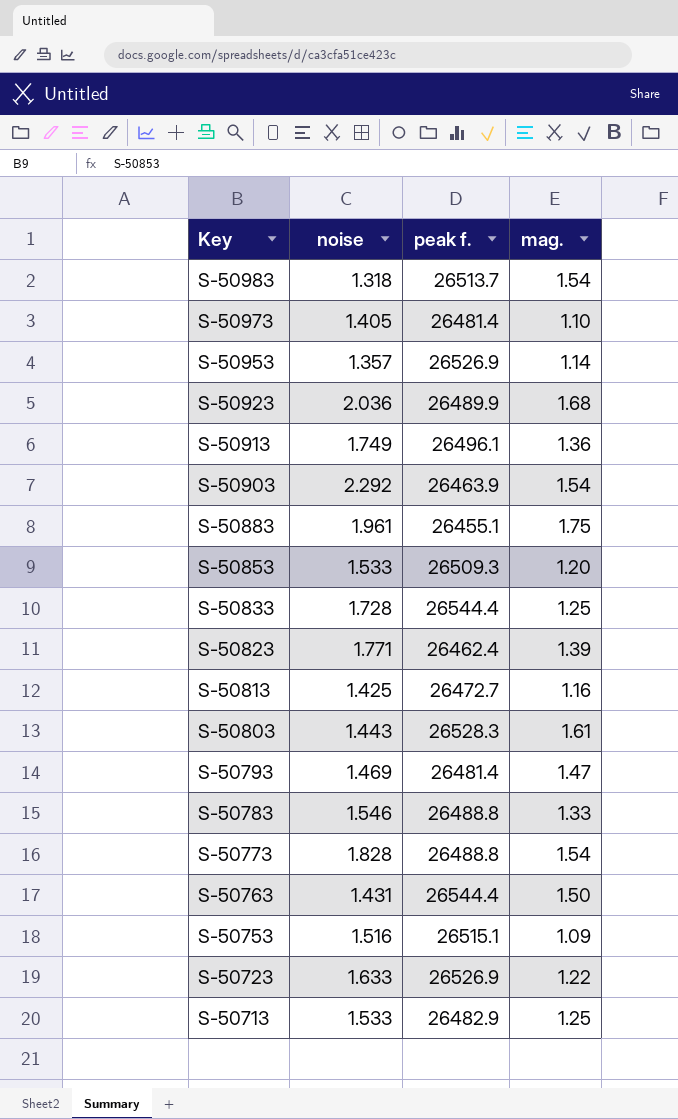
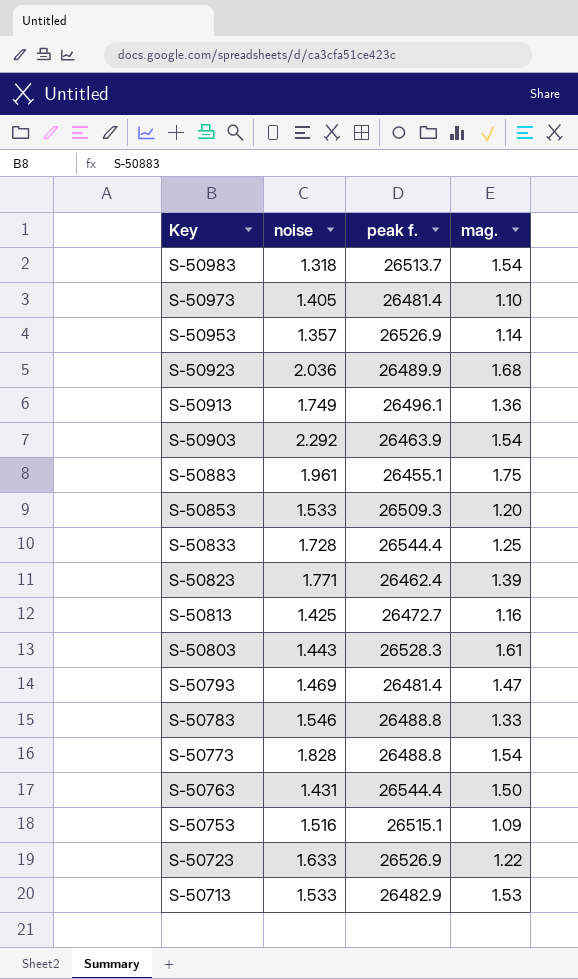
S-50713 | mag.: 1.25 -> 1.53

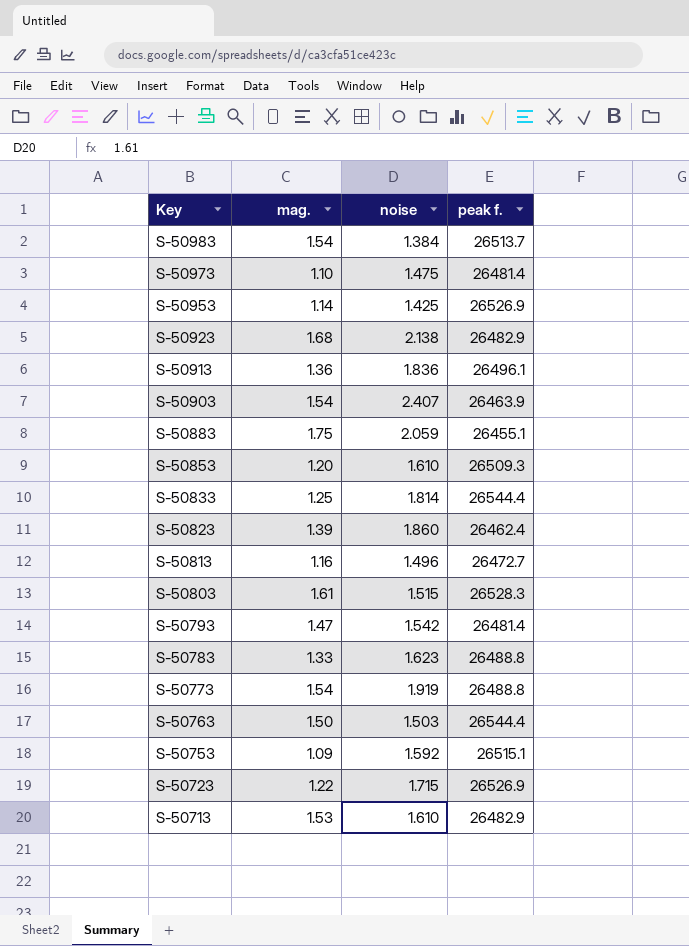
column mag. | position: 4 -> 2
S-50983 | noise: 1.318 -> 1.384
S-50973 | noise: 1.405 -> 1.475
S-50953 | noise: 1.357 -> 1.425
S-50923 | noise: 2.036 -> 2.138
S-50923 | peak f.: 26489.9 -> 26482.9
S-50913 | noise: 1.749 -> 1.836
S-50903 | noise: 2.292 -> 2.407
S-50883 | noise: 1.961 -> 2.059
S-50853 | noise: 1.533 -> 1.610
S-50833 | noise: 1.728 -> 1.814
S-50823 | noise: 1.771 -> 1.860
S-50813 | noise: 1.425 -> 1.496
S-50803 | noise: 1.443 -> 1.515
S-50793 | noise: 1.469 -> 1.542
S-50783 | noise: 1.546 -> 1.623
S-50773 | noise: 1.828 -> 1.919
S-50763 | noise: 1.431 -> 1.503
S-50753 | noise: 1.516 -> 1.592
S-50723 | noise: 1.633 -> 1.715
S-50713 | noise: 1.533 -> 1.610

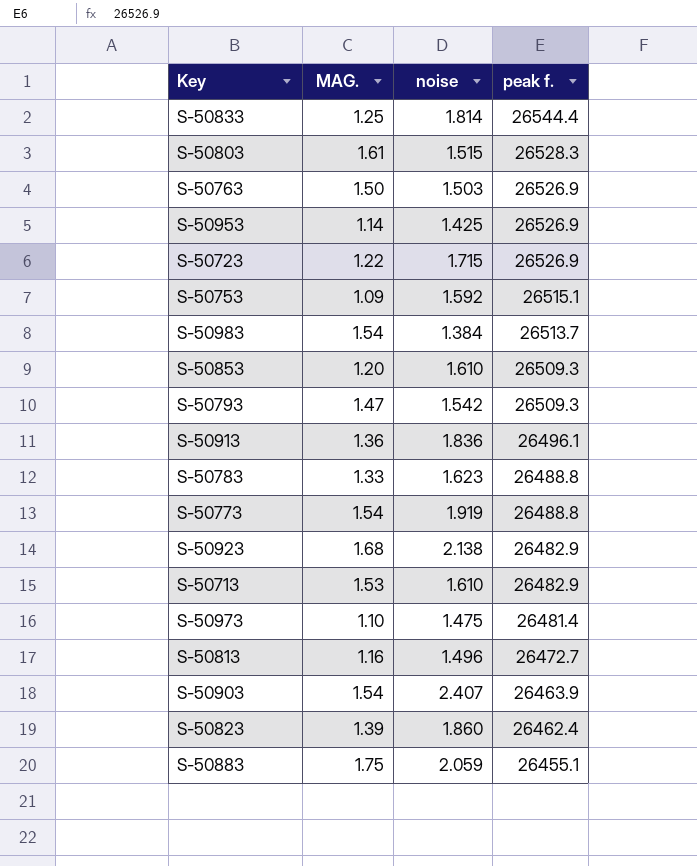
row order: Key descending -> peak f. descending
column name: mag. -> MAG.
S-50763 | peak f.: 26544.4 -> 26526.9
S-50793 | peak f.: 26481.4 -> 26509.3

